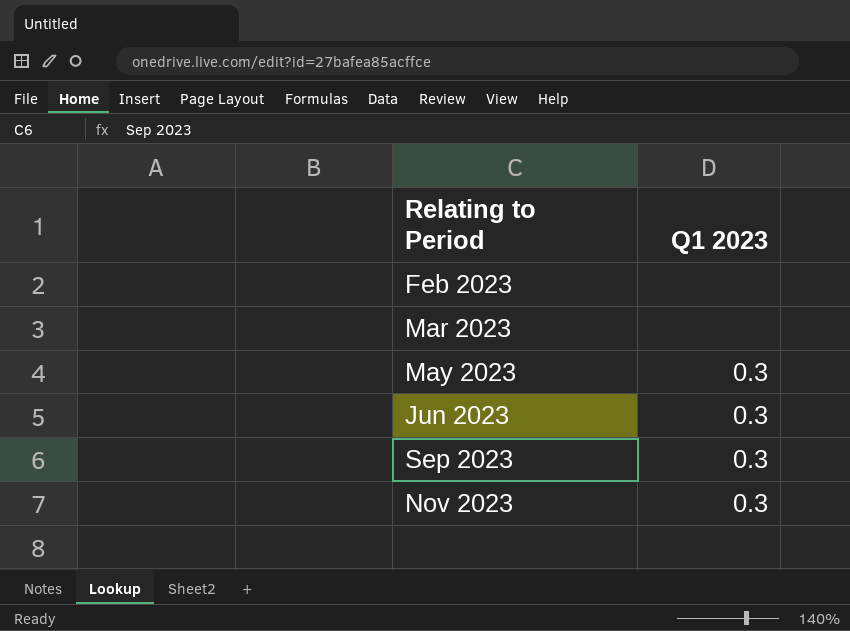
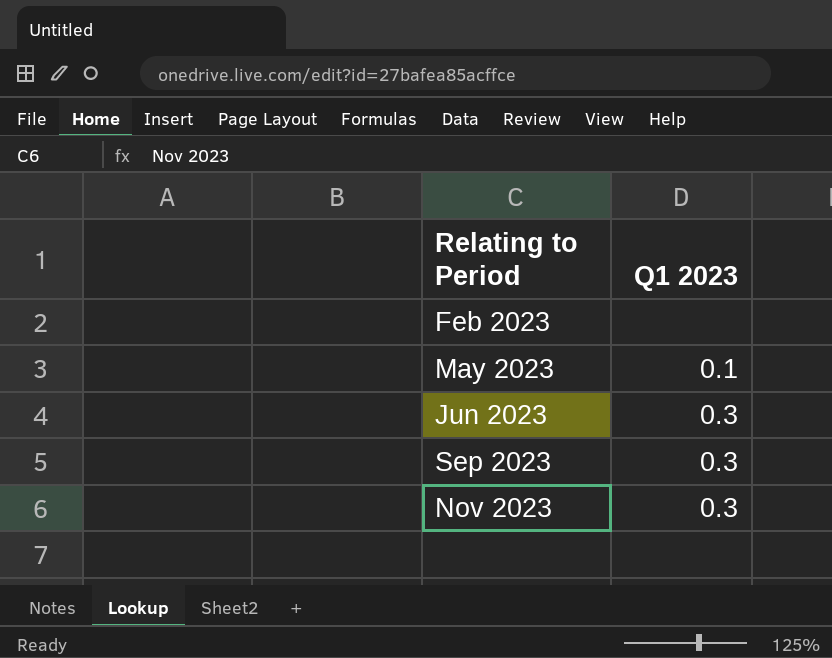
row Mar 2023: none -> none
May 2023 | Q1 2023: 0.3 -> 0.1

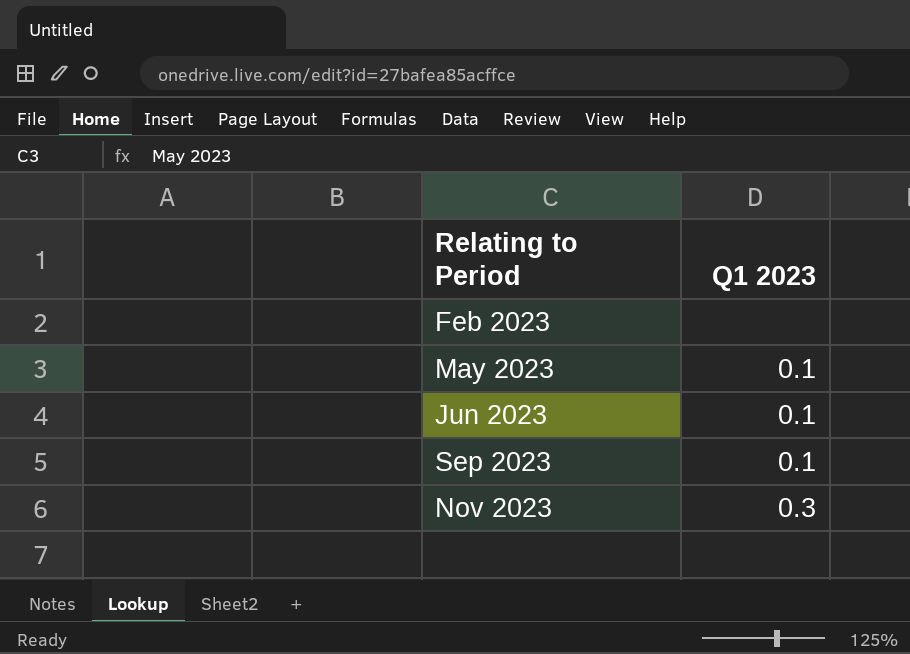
Jun 2023 | Q1 2023: 0.3 -> 0.1
Sep 2023 | Q1 2023: 0.3 -> 0.1

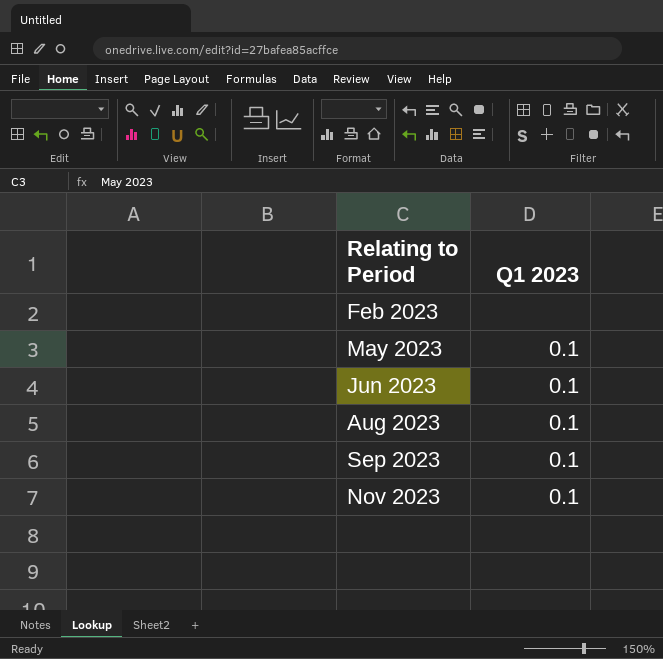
row Aug 2023: none -> 0.1
Nov 2023 | Q1 2023: 0.3 -> 0.1

